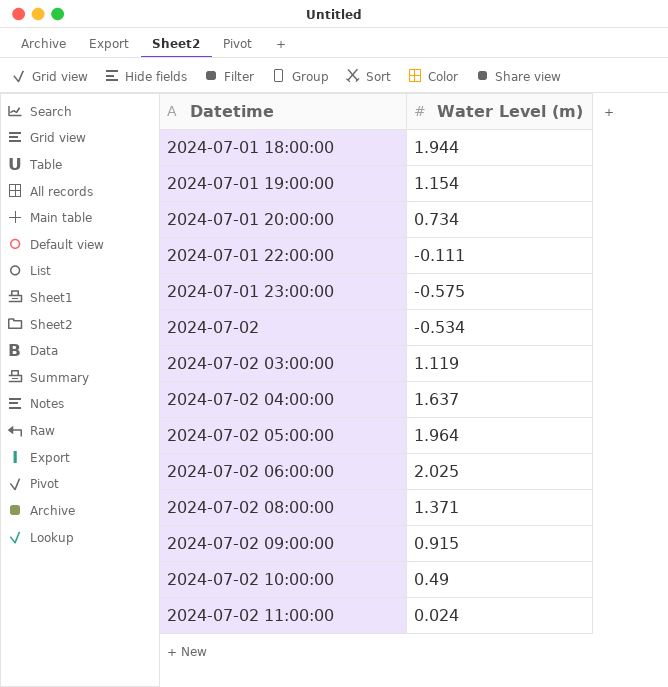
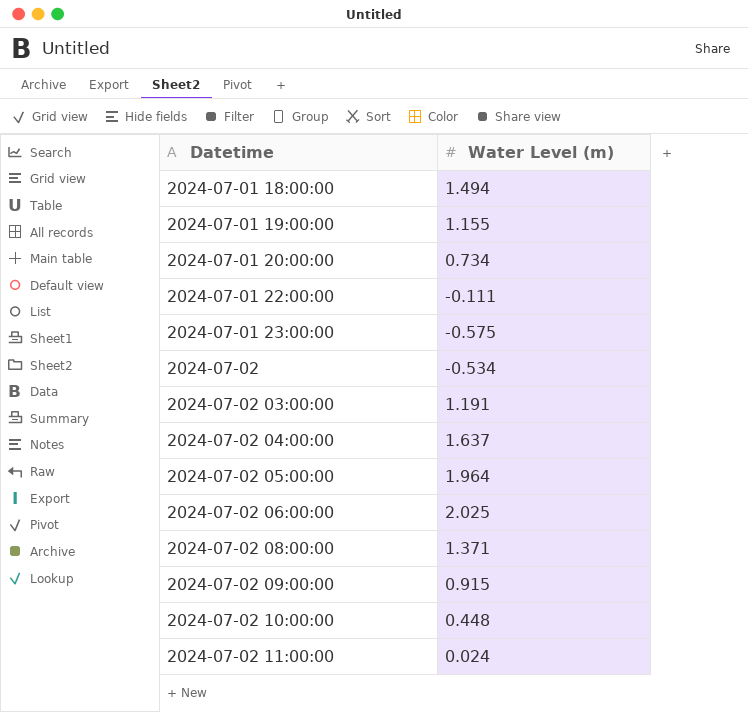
2024-07-01 18:00:00 | Water Level (m): 1.944 -> 1.494
2024-07-01 19:00:00 | Water Level (m): 1.154 -> 1.155
2024-07-02 03:00:00 | Water Level (m): 1.119 -> 1.191
2024-07-02 10:00:00 | Water Level (m): 0.49 -> 0.448

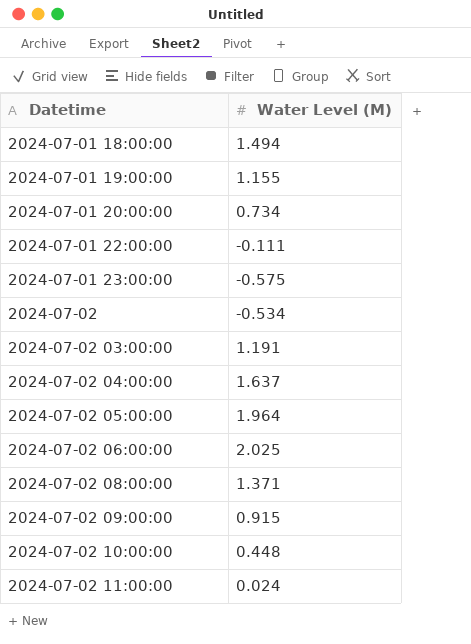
column name: Water Level (m) -> Water Level (M)

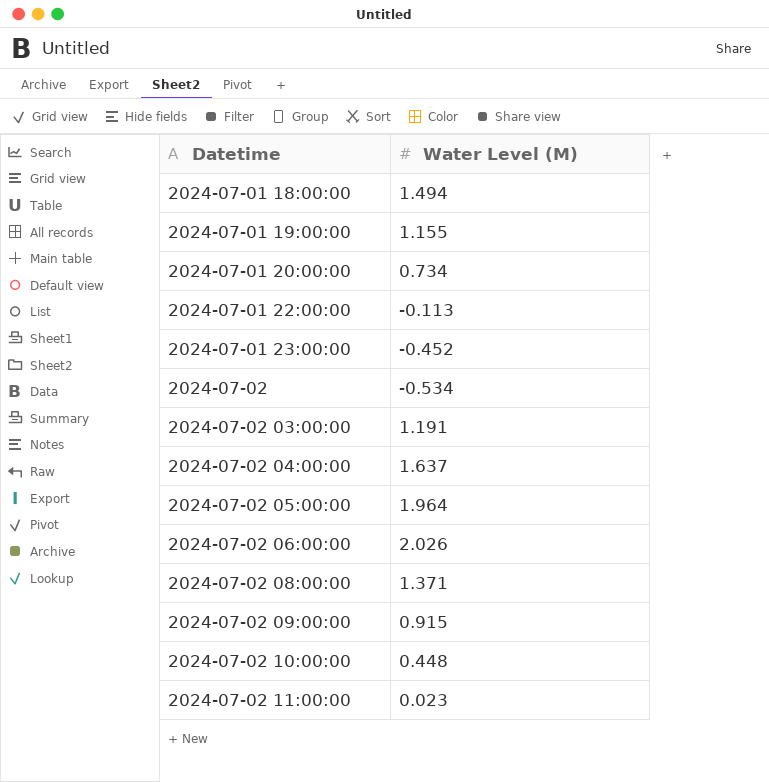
2024-07-01 22:00:00 | Water Level (M): -0.111 -> -0.113
2024-07-01 23:00:00 | Water Level (M): -0.575 -> -0.452
2024-07-02 06:00:00 | Water Level (M): 2.025 -> 2.026
2024-07-02 11:00:00 | Water Level (M): 0.024 -> 0.023

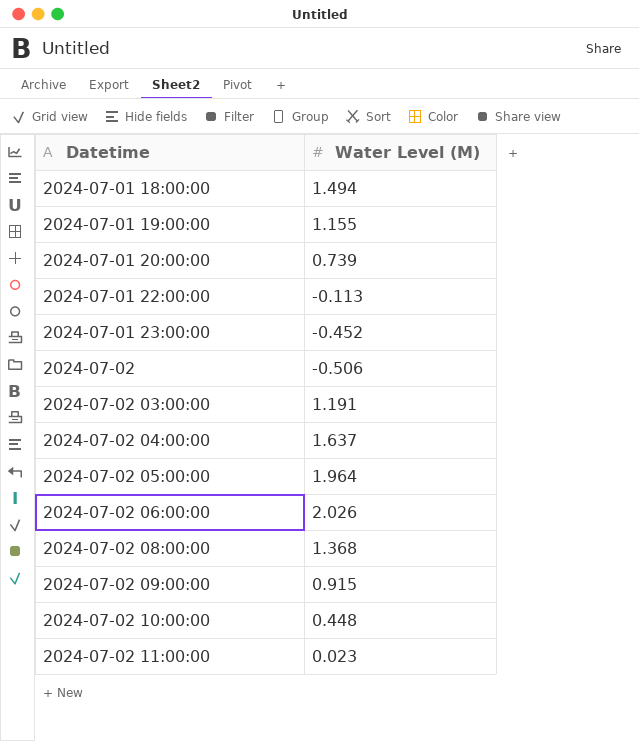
2024-07-01 20:00:00 | Water Level (M): 0.734 -> 0.739
2024-07-02 | Water Level (M): -0.534 -> -0.506
2024-07-02 08:00:00 | Water Level (M): 1.371 -> 1.368

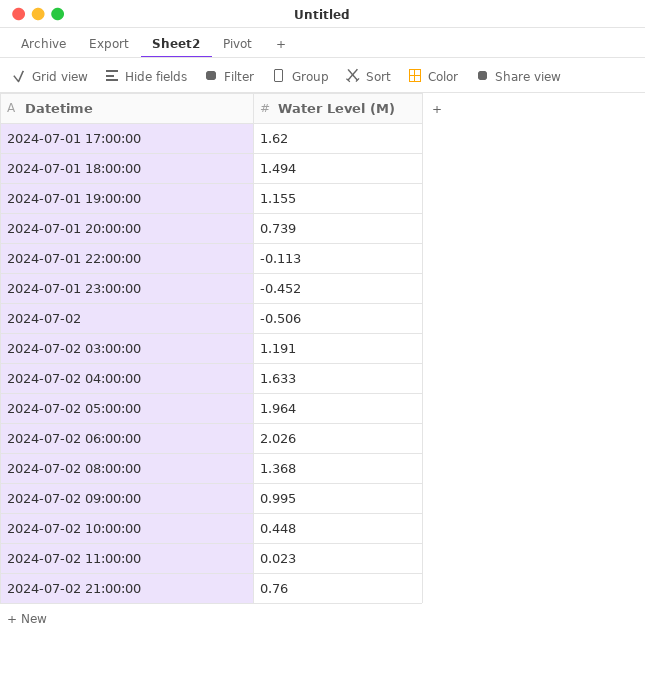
row 2024-07-01 17:00:00: none -> 1.62
2024-07-02 04:00:00 | Water Level (M): 1.637 -> 1.633
2024-07-02 09:00:00 | Water Level (M): 0.915 -> 0.995
row 2024-07-02 21:00:00: none -> 0.76

